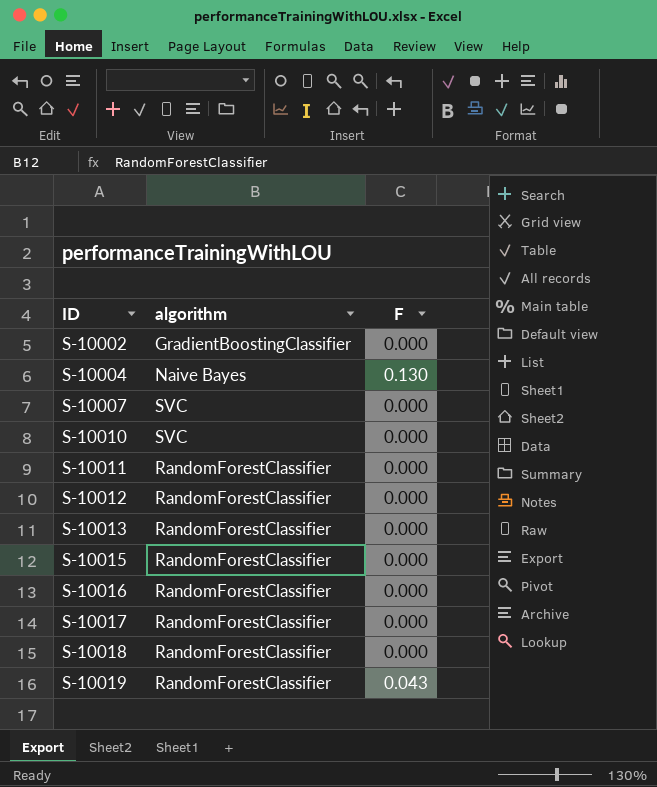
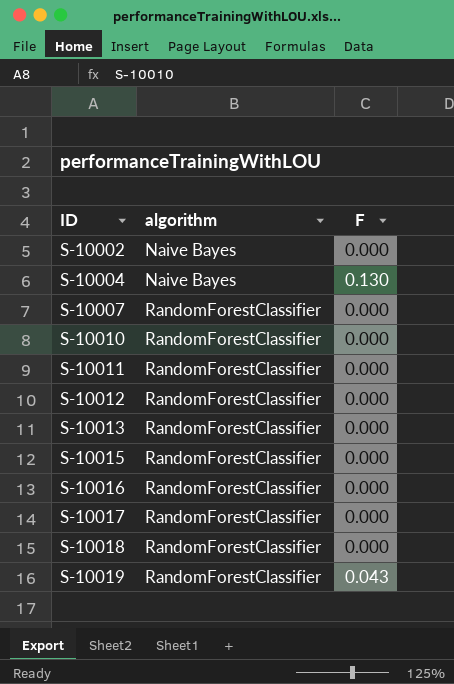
S-10002 | algorithm: GradientBoostingClassifier -> Naive Bayes
S-10007 | algorithm: SVC -> RandomForestClassifier
S-10010 | algorithm: SVC -> RandomForestClassifier

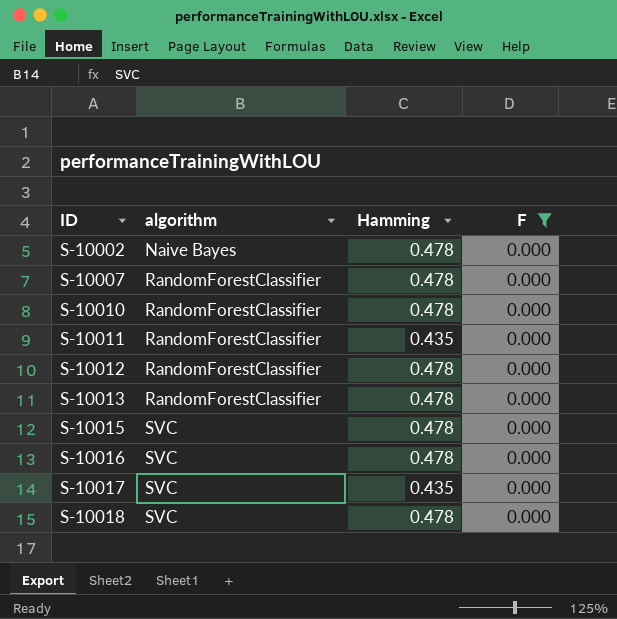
filter: none -> F = 0.000
column Hamming | position: none -> 3
S-10015 | algorithm: RandomForestClassifier -> SVC
S-10016 | algorithm: RandomForestClassifier -> SVC
S-10017 | algorithm: RandomForestClassifier -> SVC
S-10018 | algorithm: RandomForestClassifier -> SVC

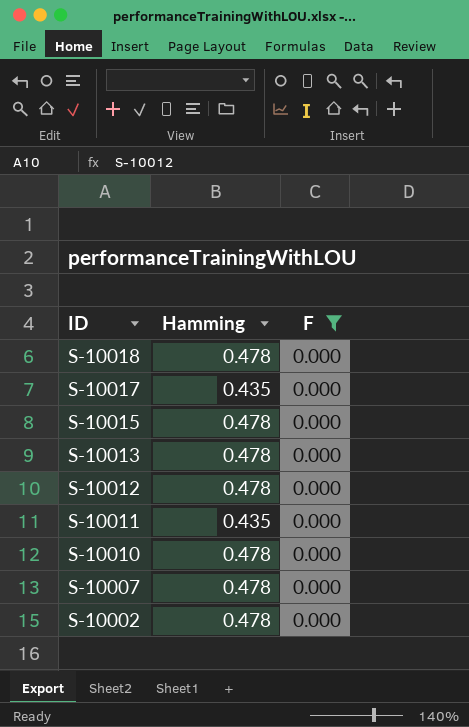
row order: ID ascending -> ID descending
column algorithm | position: 2 -> none
row S-10016: SVC | 0.478 | 0.000 -> none

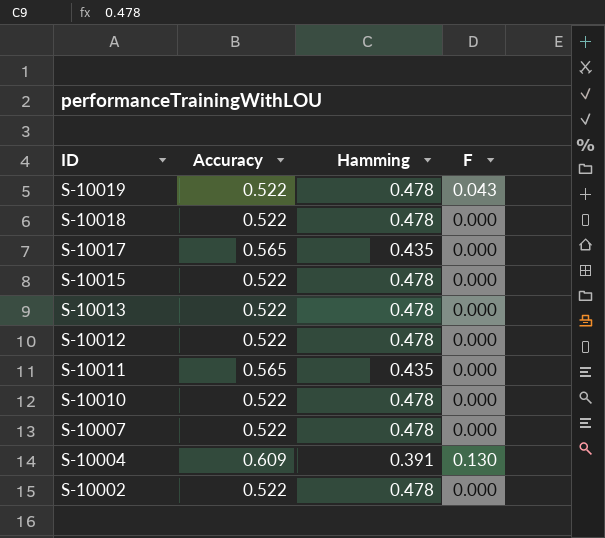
filter: F = 0.000 -> none
column Accuracy | position: none -> 2

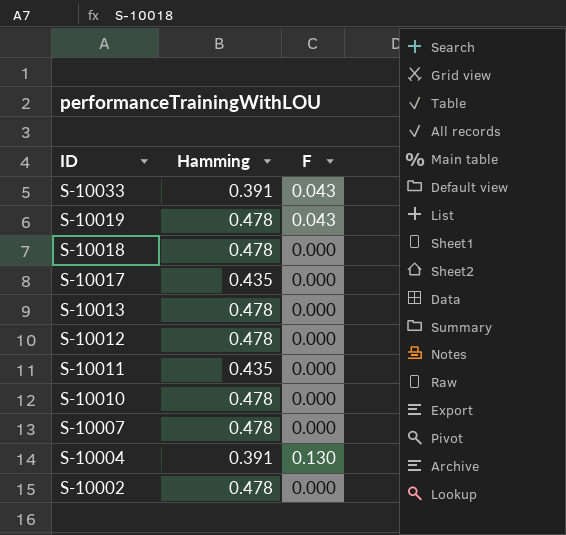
column Accuracy | position: 2 -> none
row S-10015: 0.522 | 0.478 | 0.000 -> none
row S-10033: none -> 0.391 | 0.043

